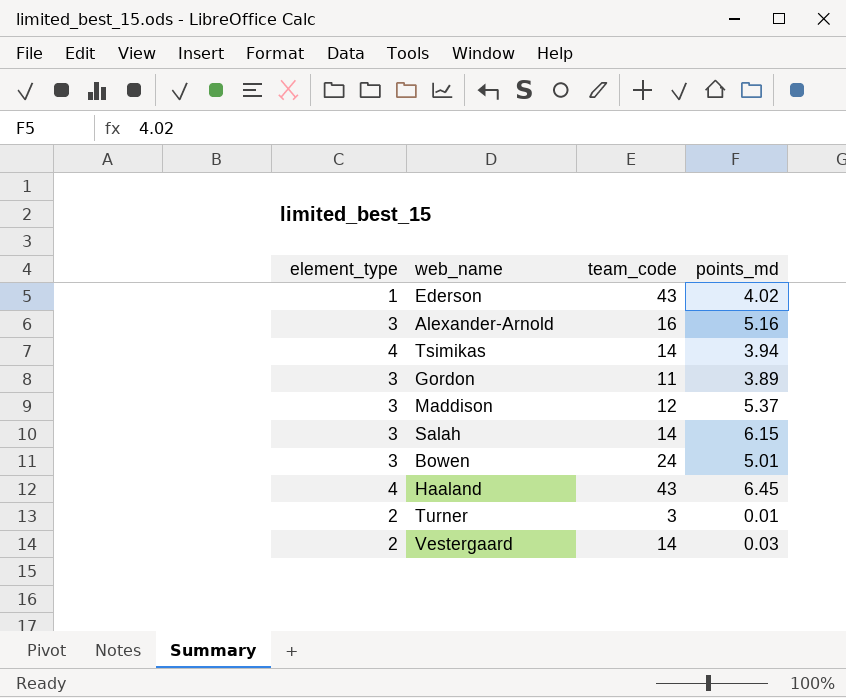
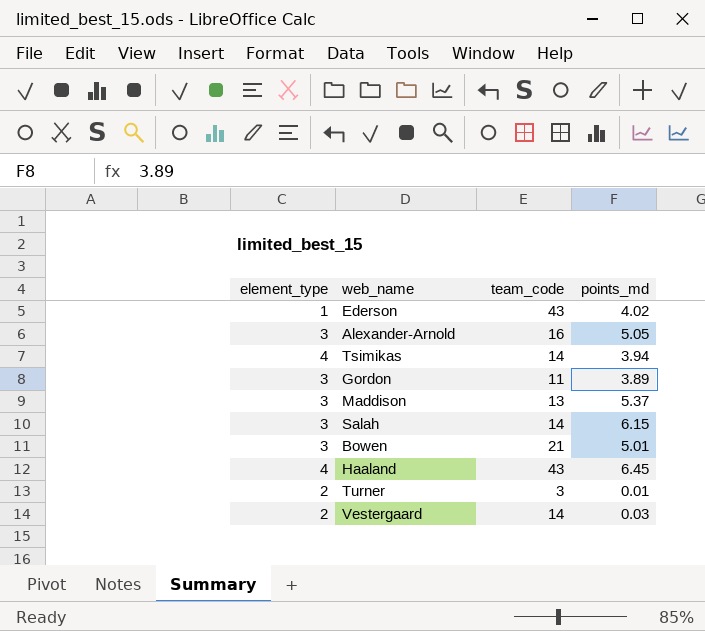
Alexander-Arnold | points_md: 5.16 -> 5.05
Maddison | team_code: 12 -> 13
Bowen | team_code: 24 -> 21

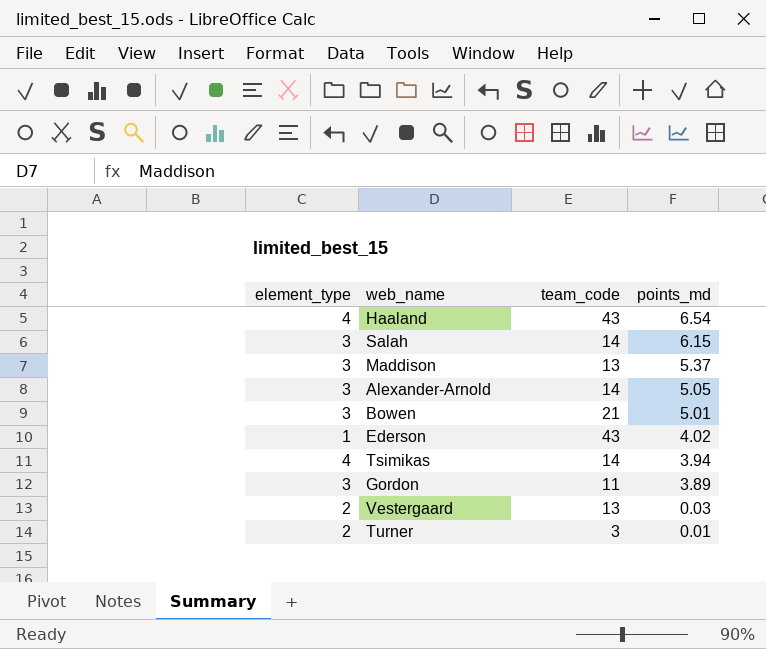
row order: none -> points_md descending
Haaland | points_md: 6.45 -> 6.54
Alexander-Arnold | team_code: 16 -> 14
Vestergaard | team_code: 14 -> 13

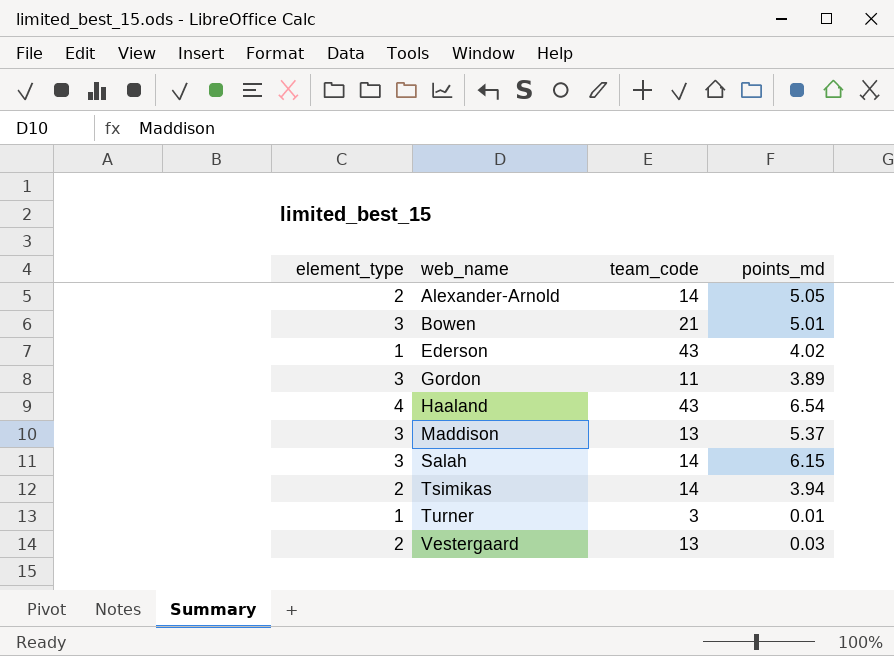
row order: points_md descending -> web_name ascending
Alexander-Arnold | element_type: 3 -> 2
Tsimikas | element_type: 4 -> 2
Turner | element_type: 2 -> 1

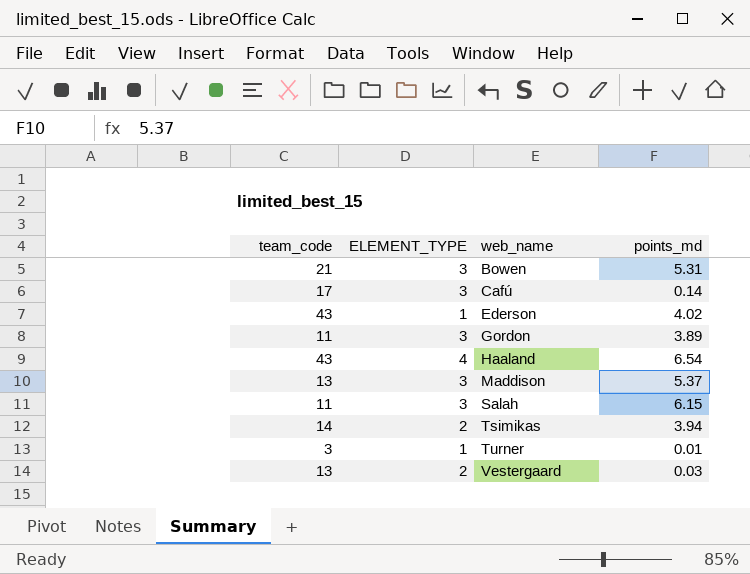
column team_code | position: 3 -> 1
column name: element_type -> ELEMENT_TYPE
row Alexander-Arnold: 2 | 14 | 5.05 -> none
Bowen | points_md: 5.01 -> 5.31
row Cafú: none -> 17 | 3 | 0.14
Salah | team_code: 14 -> 11

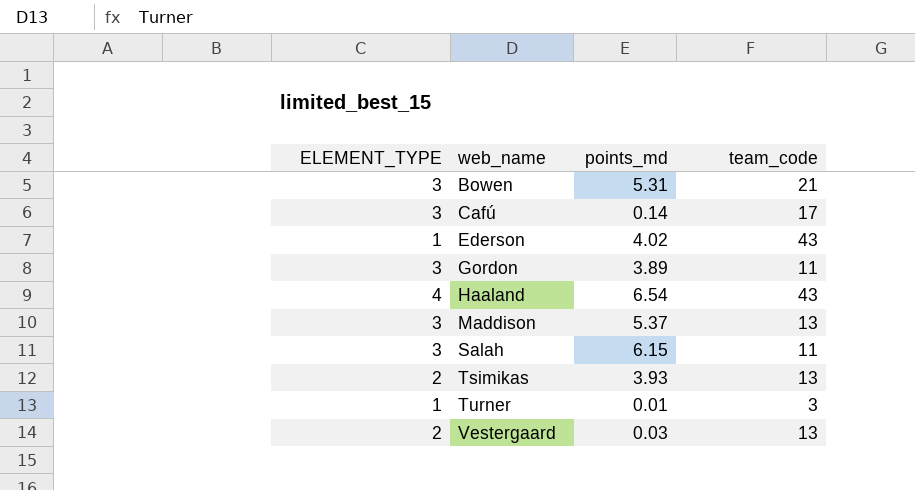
column team_code | position: 1 -> 4
Tsimikas | points_md: 3.94 -> 3.93
Tsimikas | team_code: 14 -> 13

